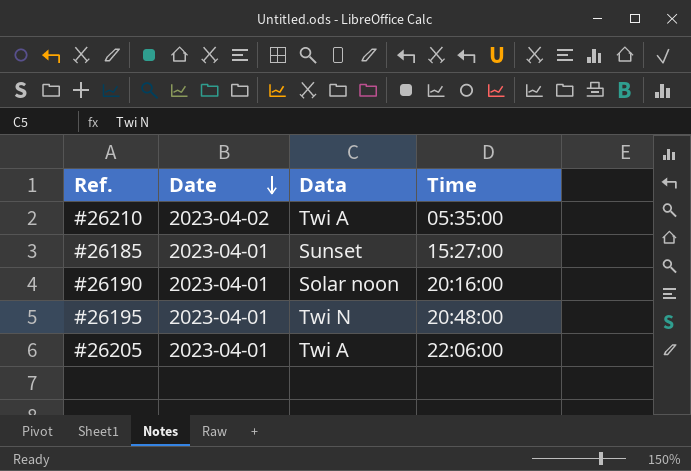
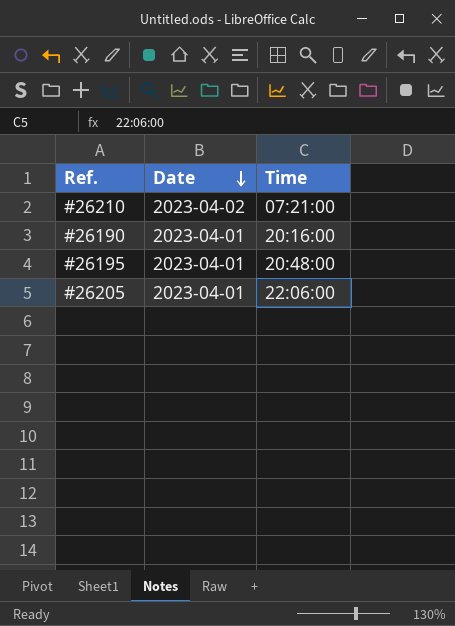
column Data | position: 3 -> none
row #26185: 2023-04-01 | Sunset | 15:27:00 -> none
#26210 | Time: 05:35:00 -> 07:21:00

